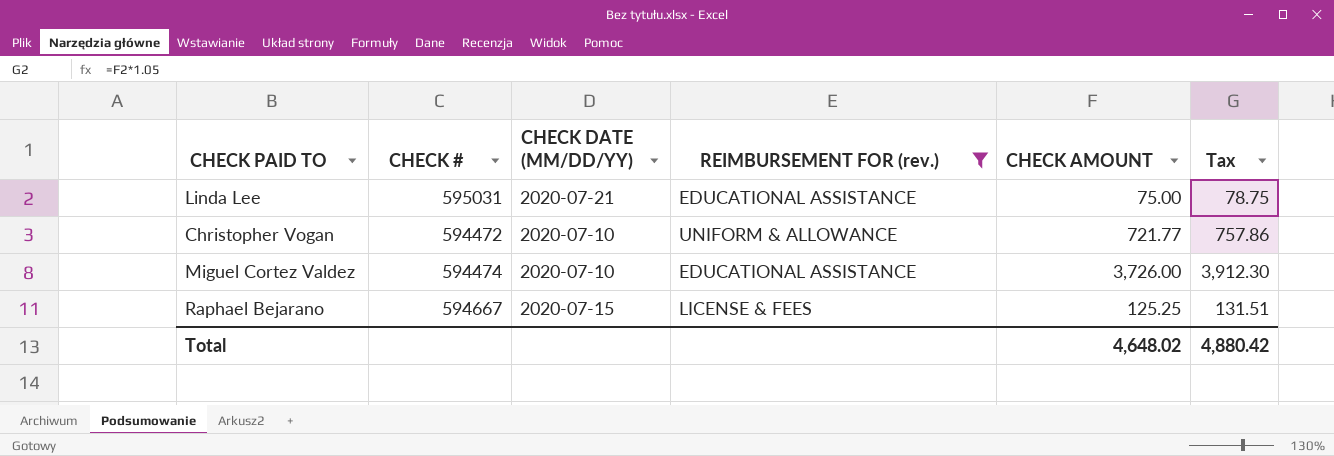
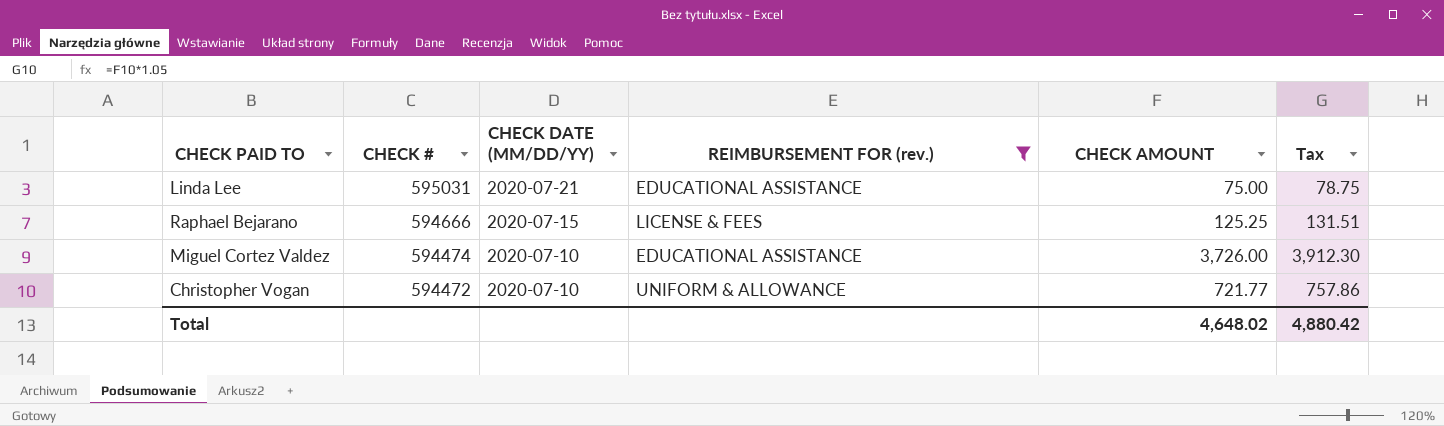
row order: none -> CHECK # descending
Raphael Bejarano | CHECK #: 594667 -> 594666

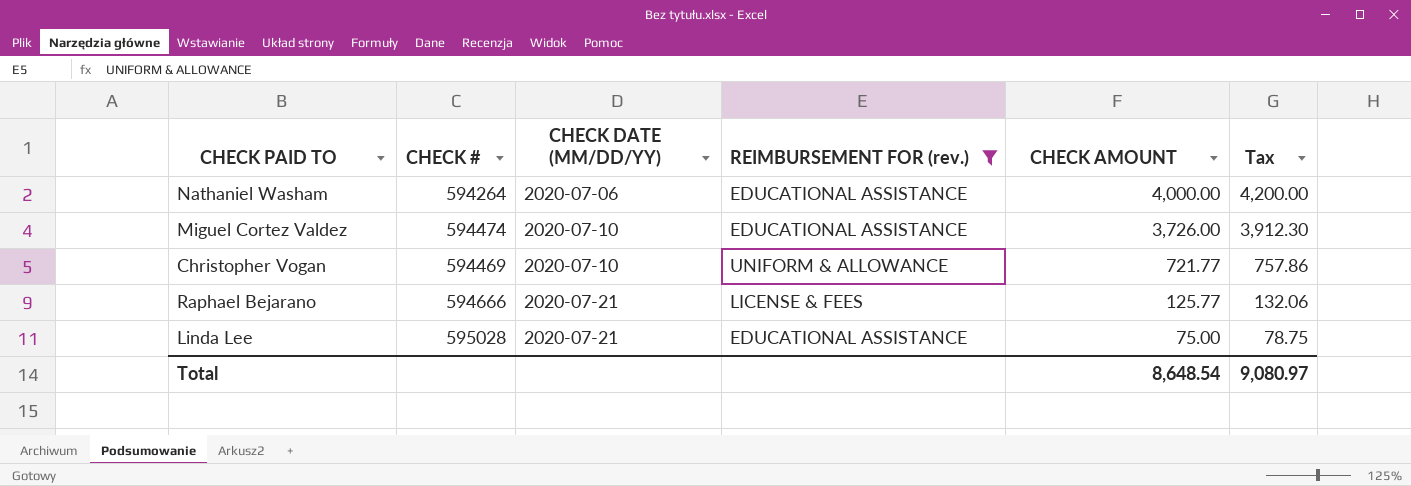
row order: CHECK # descending -> CHECK DATE (MM/DD/YY) ascending
row Nathaniel Washam: none -> 594264 | 2020-07-06 | EDUCATIONAL ASSISTANCE | 4,000.00 | 4,200.00
Christopher Vogan | CHECK #: 594472 -> 594469
Raphael Bejarano | CHECK DATE (MM/DD/YY): 2020-07-15 -> 2020-07-21
Raphael Bejarano | CHECK AMOUNT: 125.25 -> 125.77
Raphael Bejarano | Tax: 131.51 -> 132.06
Linda Lee | CHECK #: 595031 -> 595028
Total | CHECK AMOUNT: 4,648.02 -> 8,648.54
Total | Tax: 4,880.42 -> 9,080.97

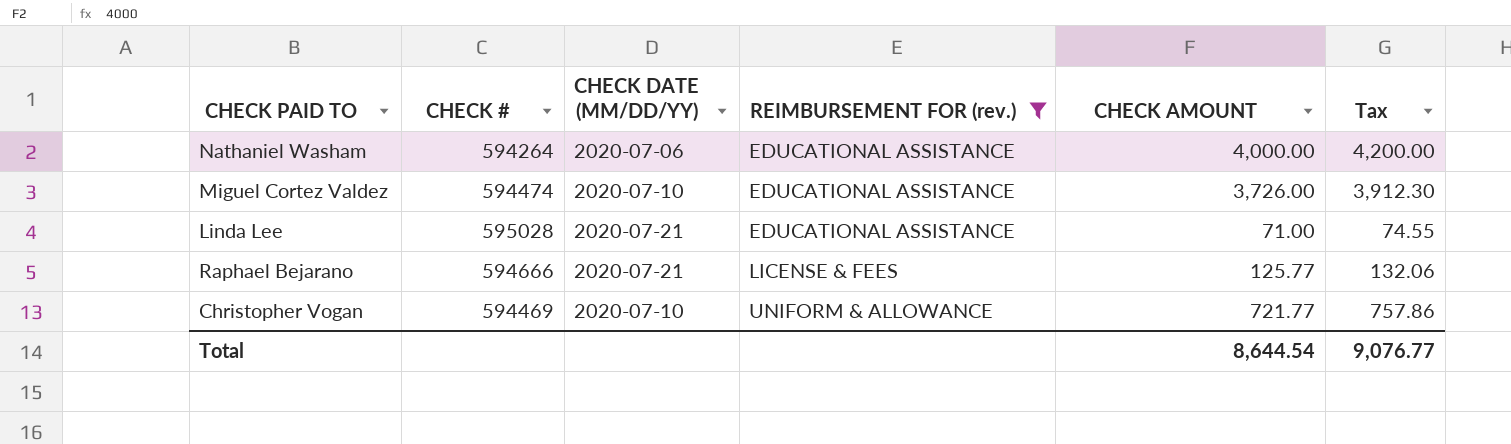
row order: CHECK DATE (MM/DD/YY) ascending -> REIMBURSEMENT FOR (rev.) ascending
Linda Lee | CHECK AMOUNT: 75.00 -> 71.00
Linda Lee | Tax: 78.75 -> 74.55
Total | CHECK AMOUNT: 8,648.54 -> 8,644.54
Total | Tax: 9,080.97 -> 9,076.77

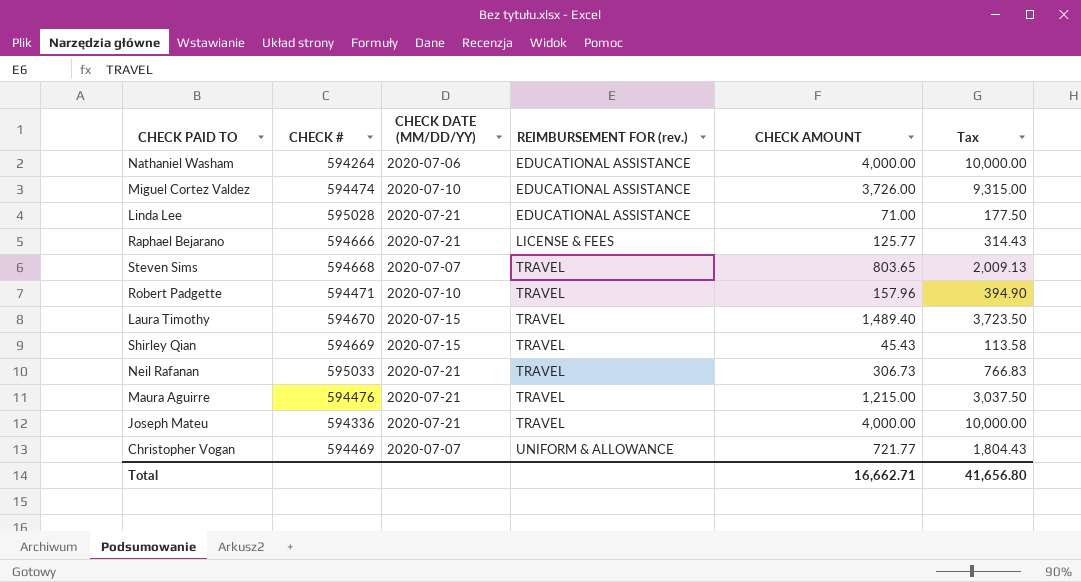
filter: REIMBURSEMENT FOR (rev.) != TRAVEL -> none
column Tax | formula: [CHECK AMOUNT] * 1.05 -> [CHECK AMOUNT] * 2.5
Christopher Vogan | CHECK DATE (MM/DD/YY): 2020-07-10 -> 2020-07-07
Total | CHECK AMOUNT: 8,644.54 -> 16,662.71
Total | Tax: 9,076.77 -> 41,656.80

